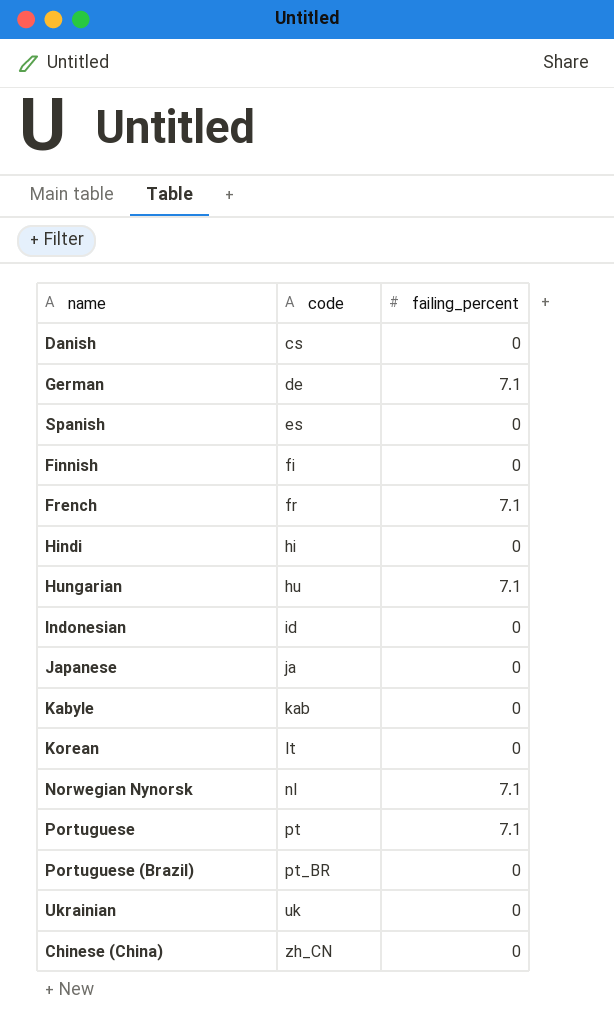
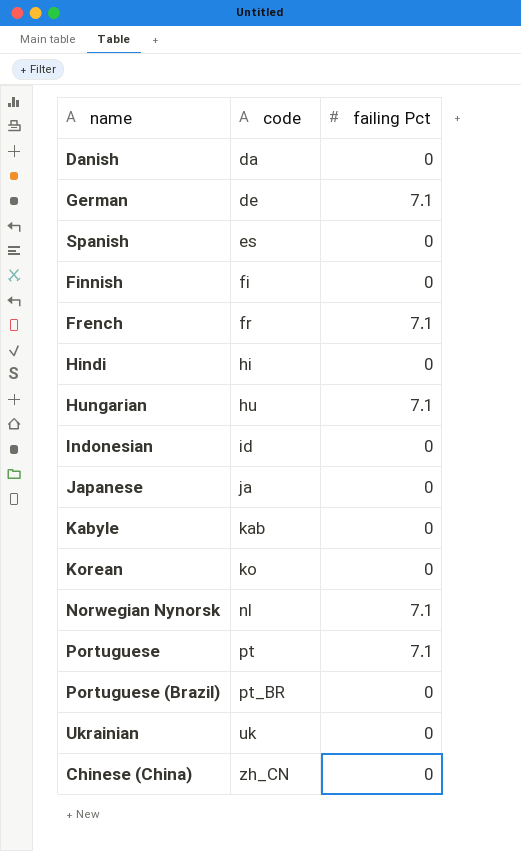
column name: failing_percent -> failing Pct
Danish | code: cs -> da
Korean | code: lt -> ko

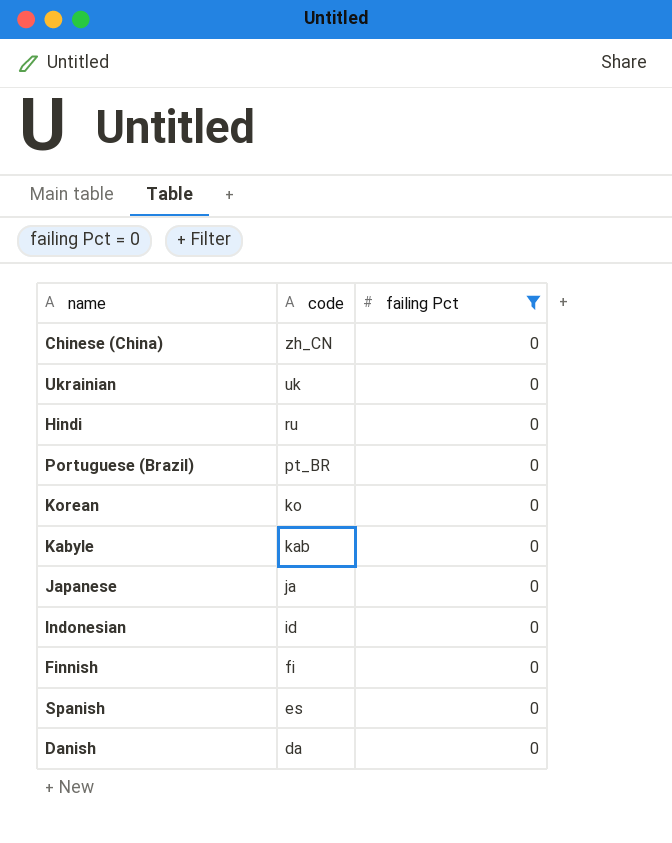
filter: none -> failing Pct = 0
row order: code ascending -> code descending
Hindi | code: hi -> ru

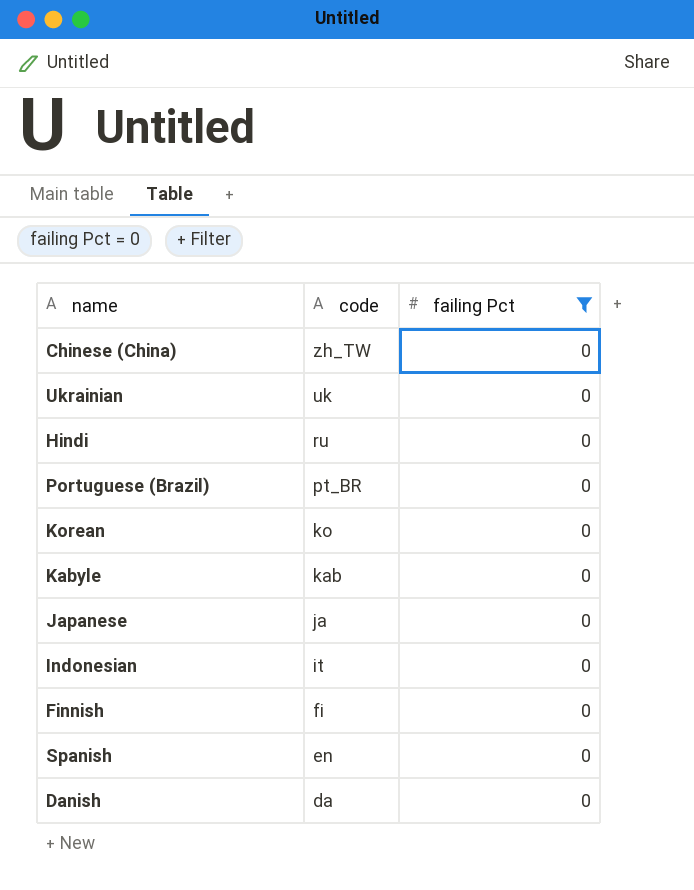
Chinese (China) | code: zh_CN -> zh_TW
Indonesian | code: id -> it
Spanish | code: es -> en

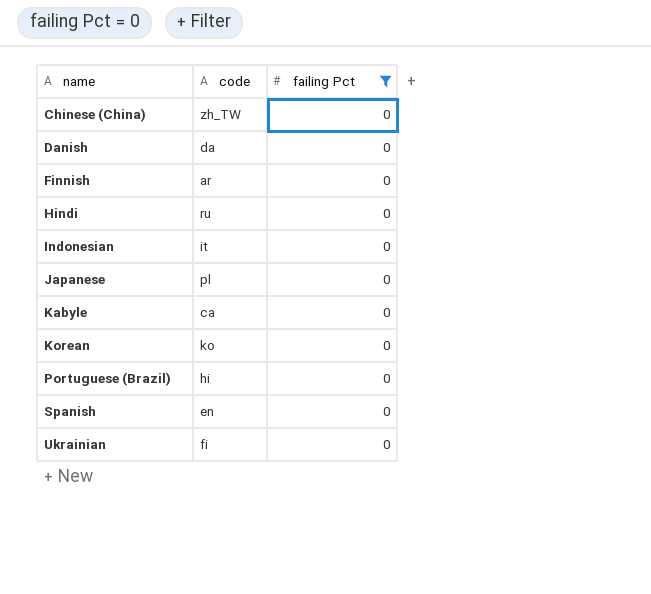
row order: code descending -> name ascending
Finnish | code: fi -> ar
Japanese | code: ja -> pl
Kabyle | code: kab -> ca
Portuguese (Brazil) | code: pt_BR -> hi
Ukrainian | code: uk -> fi

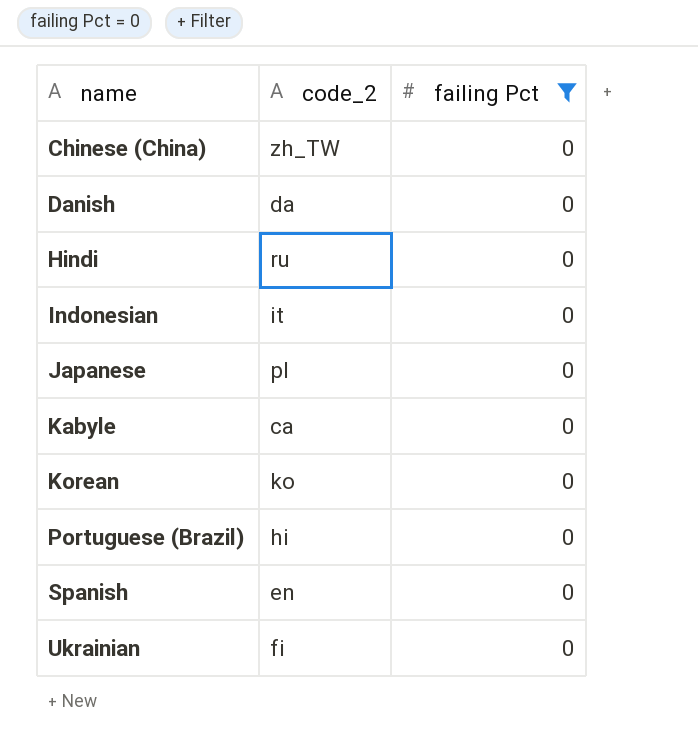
column name: code -> code_2
row Finnish: ar | 0 -> none

